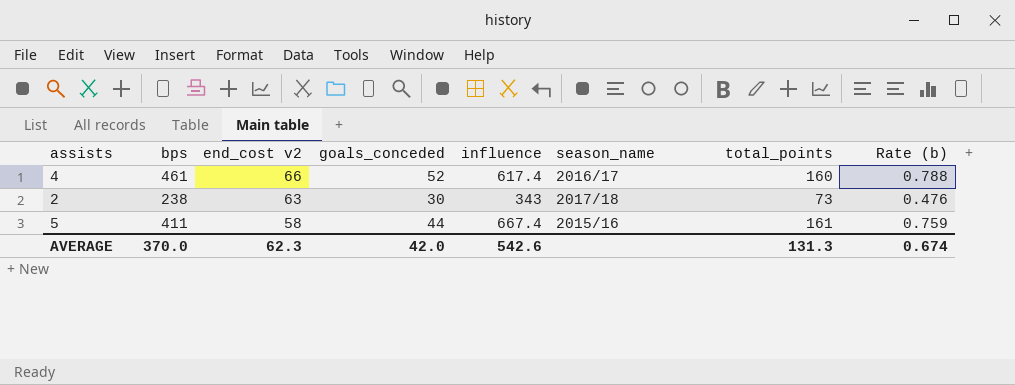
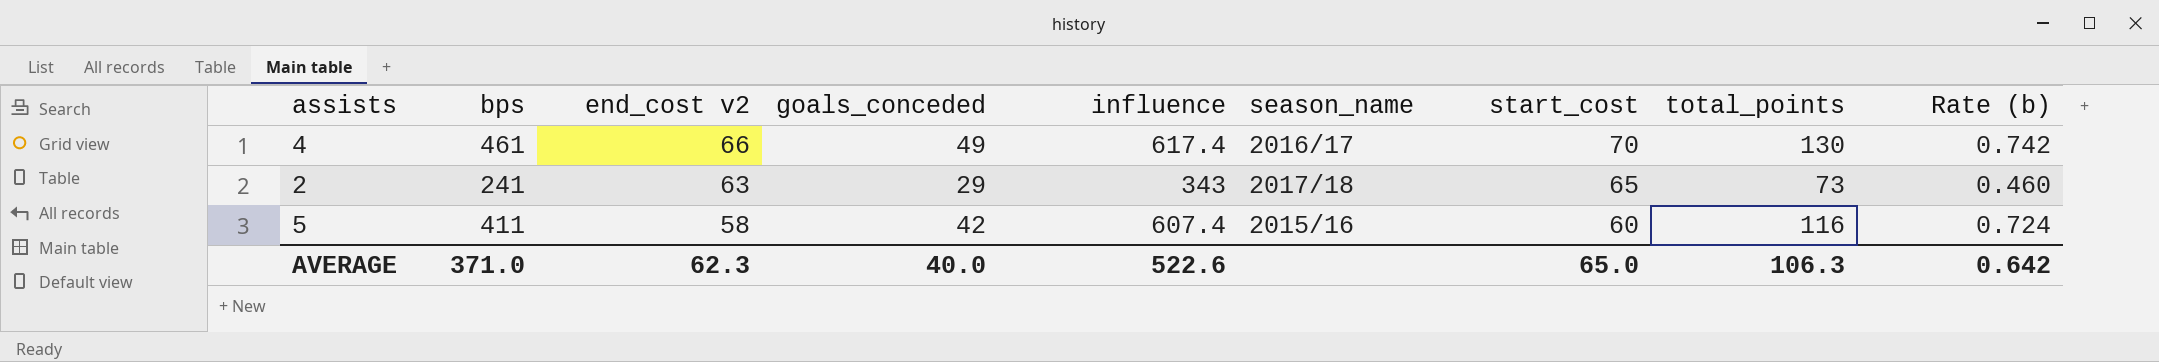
column start_cost | position: none -> 7
4 | goals_conceded: 52 -> 49
4 | total_points: 160 -> 130
4 | Rate (b): 0.788 -> 0.742
2 | bps: 238 -> 241
2 | goals_conceded: 30 -> 29
2 | Rate (b): 0.476 -> 0.460
5 | goals_conceded: 44 -> 42
5 | influence: 667.4 -> 607.4
5 | total_points: 161 -> 116
5 | Rate (b): 0.759 -> 0.724
AVERAGE | bps: 370.0 -> 371.0
AVERAGE | goals_conceded: 42.0 -> 40.0
AVERAGE | influence: 542.6 -> 522.6
AVERAGE | total_points: 131.3 -> 106.3
AVERAGE | Rate (b): 0.674 -> 0.642

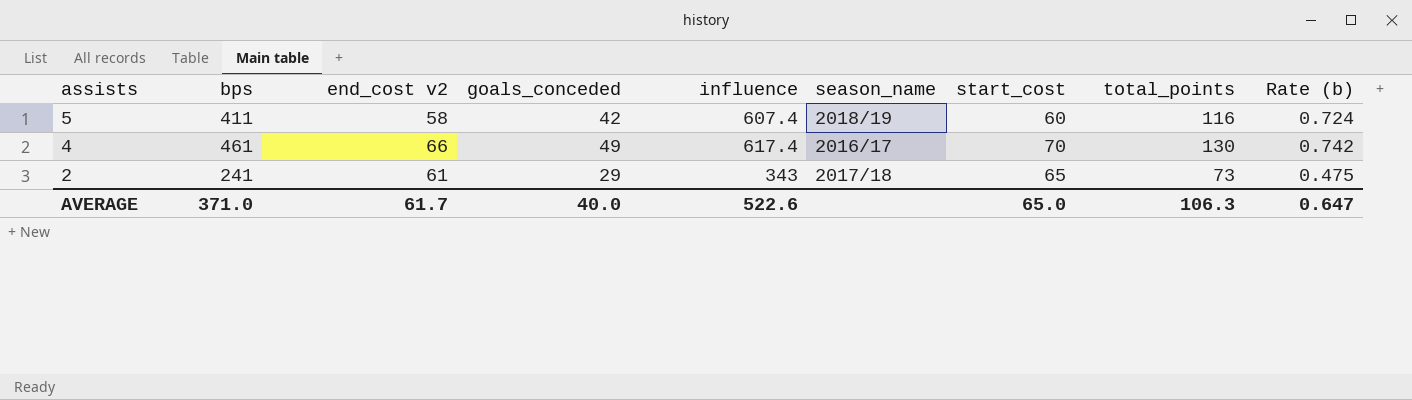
row order: end_cost v2 descending -> assists descending
5 | season_name: 2015/16 -> 2018/19
2 | end_cost v2: 63 -> 61
2 | Rate (b): 0.460 -> 0.475
AVERAGE | end_cost v2: 62.3 -> 61.7
AVERAGE | Rate (b): 0.642 -> 0.647

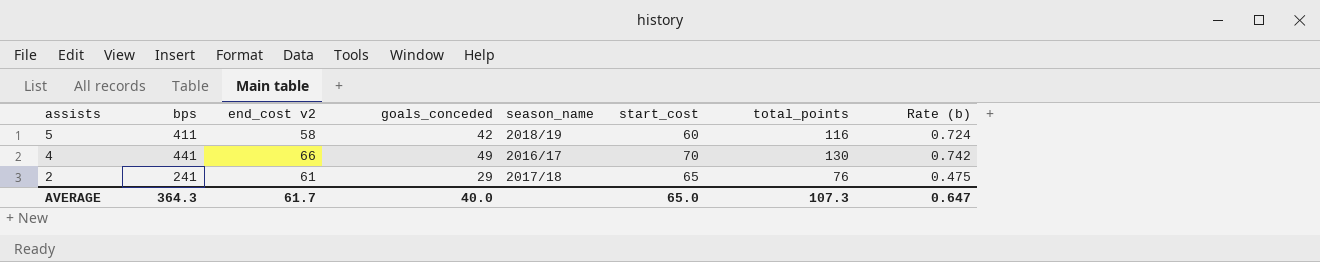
column influence | position: 5 -> none
4 | bps: 461 -> 441
2 | total_points: 73 -> 76
AVERAGE | bps: 371.0 -> 364.3
AVERAGE | total_points: 106.3 -> 107.3

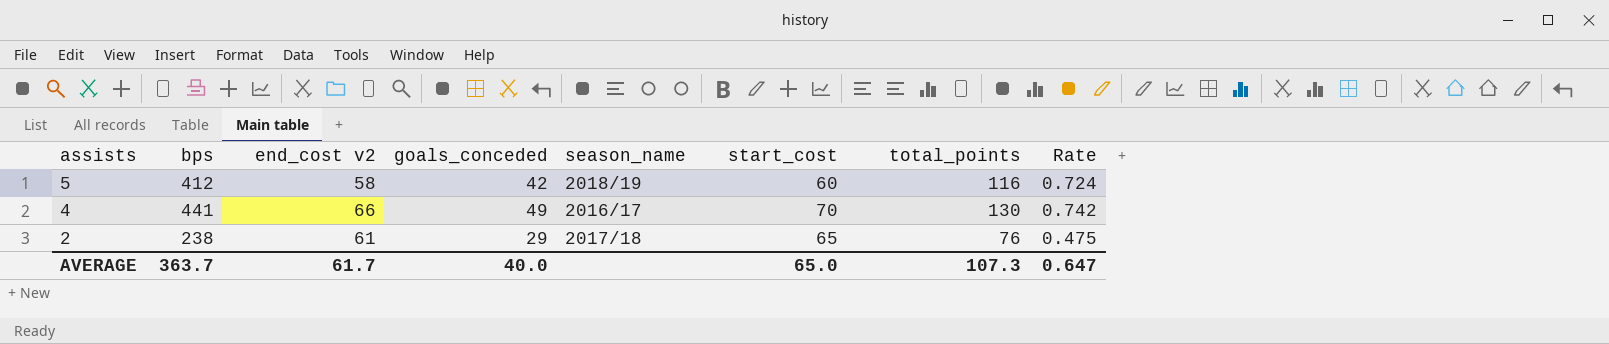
column name: Rate (b) -> Rate
5 | bps: 411 -> 412
2 | bps: 241 -> 238
AVERAGE | bps: 364.3 -> 363.7

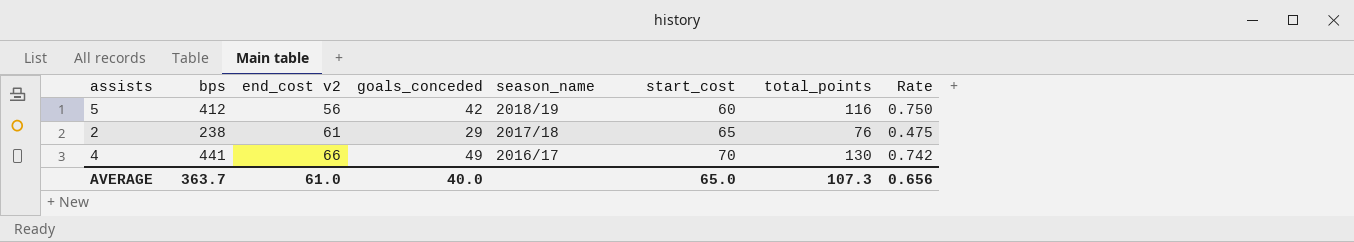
row order: assists descending -> end_cost v2 ascending
5 | end_cost v2: 58 -> 56
5 | Rate: 0.724 -> 0.750
AVERAGE | end_cost v2: 61.7 -> 61.0
AVERAGE | Rate: 0.647 -> 0.656

